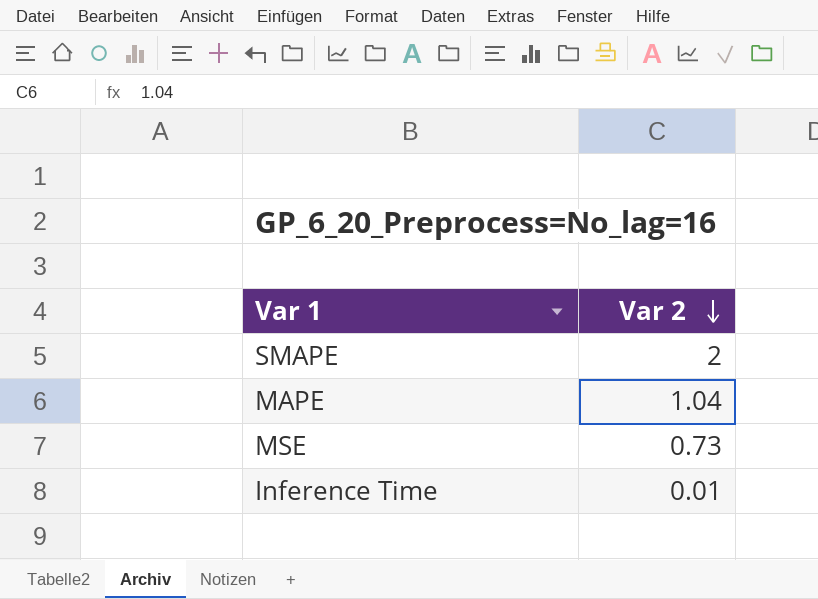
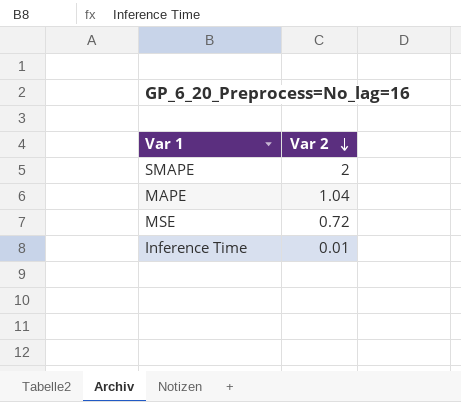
MSE | Var 2: 0.73 -> 0.72

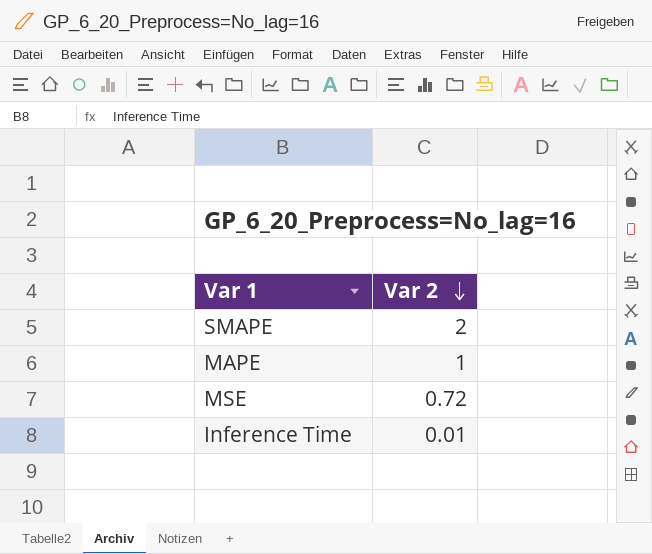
MAPE | Var 2: 1.04 -> 1

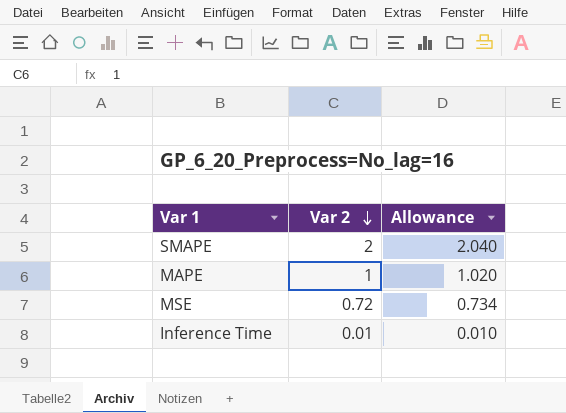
column Allowance | formula: none -> [Var 2] * 1.02

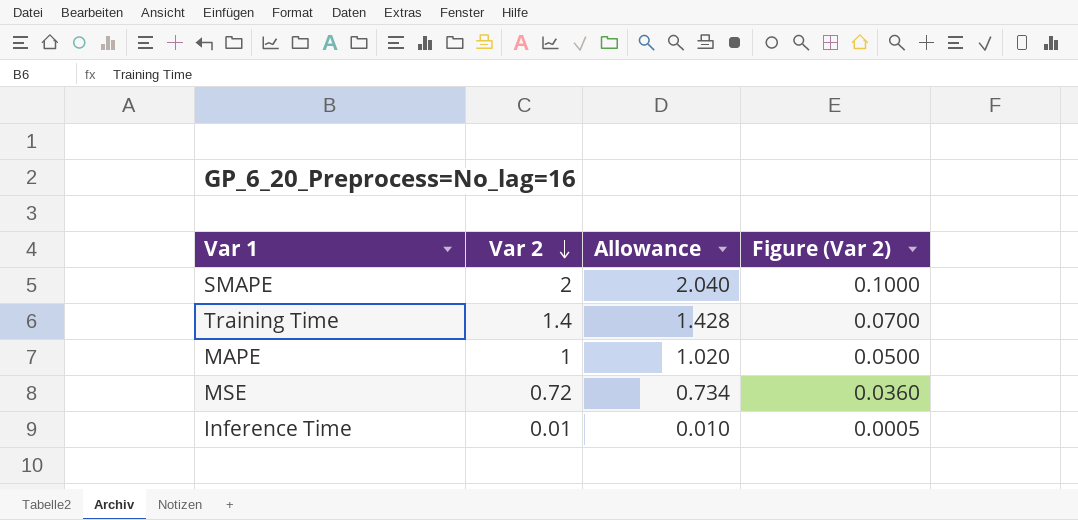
column Figure (Var 2) | formula: none -> [Var 2] * 0.05
row Training Time: none -> 1.4 | 1.428 | 0.0700

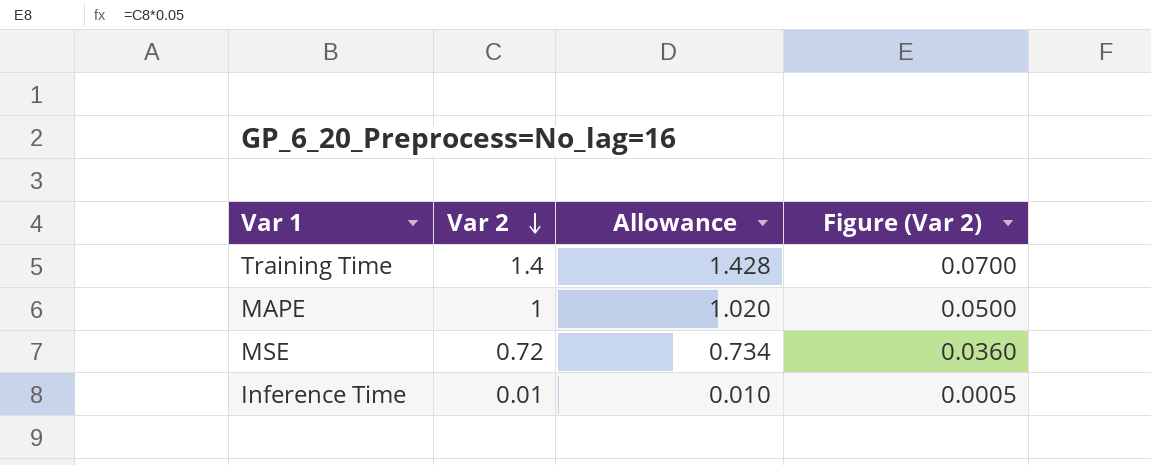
row SMAPE: 2 | 2.040 | 0.1000 -> none

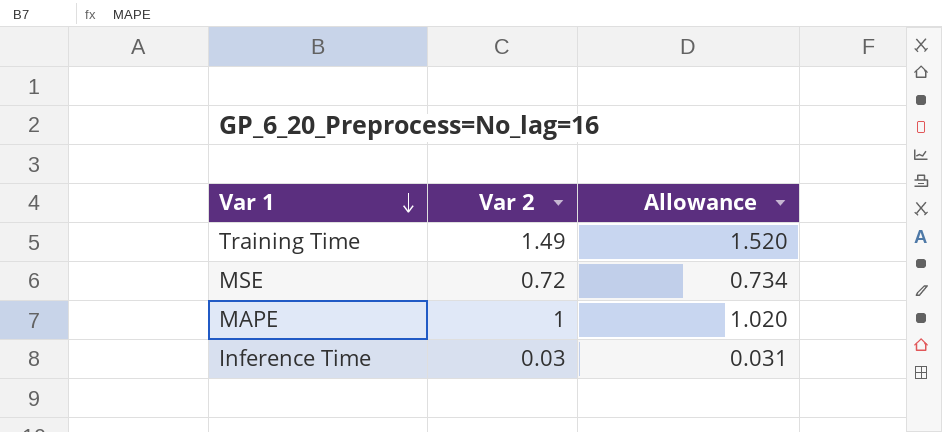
row order: Var 2 descending -> Var 1 descending
column Figure (Var 2) | formula: [Var 2] * 0.05 -> none
Training Time | Var 2: 1.4 -> 1.49
Training Time | Allowance: 1.428 -> 1.520
Inference Time | Var 2: 0.01 -> 0.03
Inference Time | Allowance: 0.010 -> 0.031

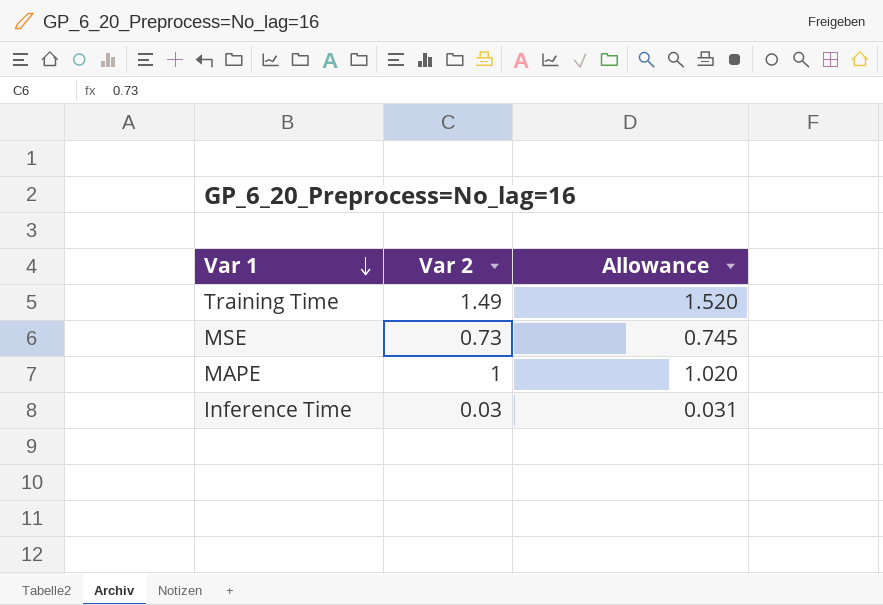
MSE | Var 2: 0.72 -> 0.73
MSE | Allowance: 0.734 -> 0.745

